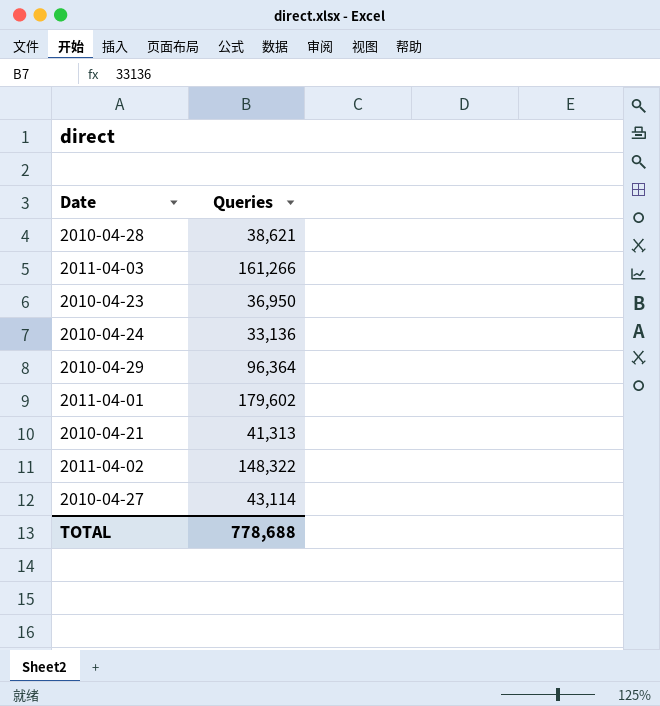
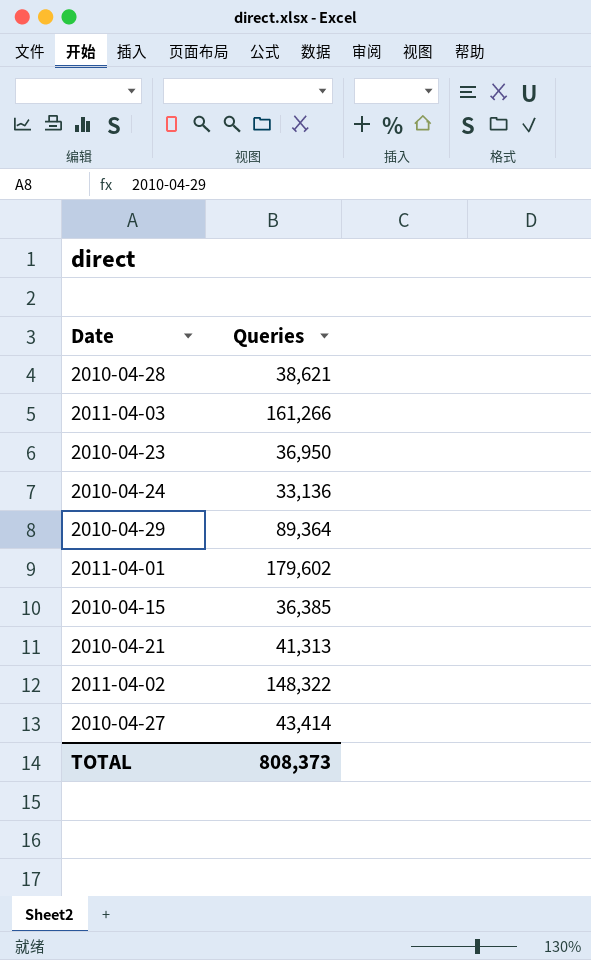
2010-04-29 | Queries: 96,364 -> 89,364
row 2010-04-15: none -> 36,385
2010-04-27 | Queries: 43,114 -> 43,414
TOTAL | Queries: 778,688 -> 808,373

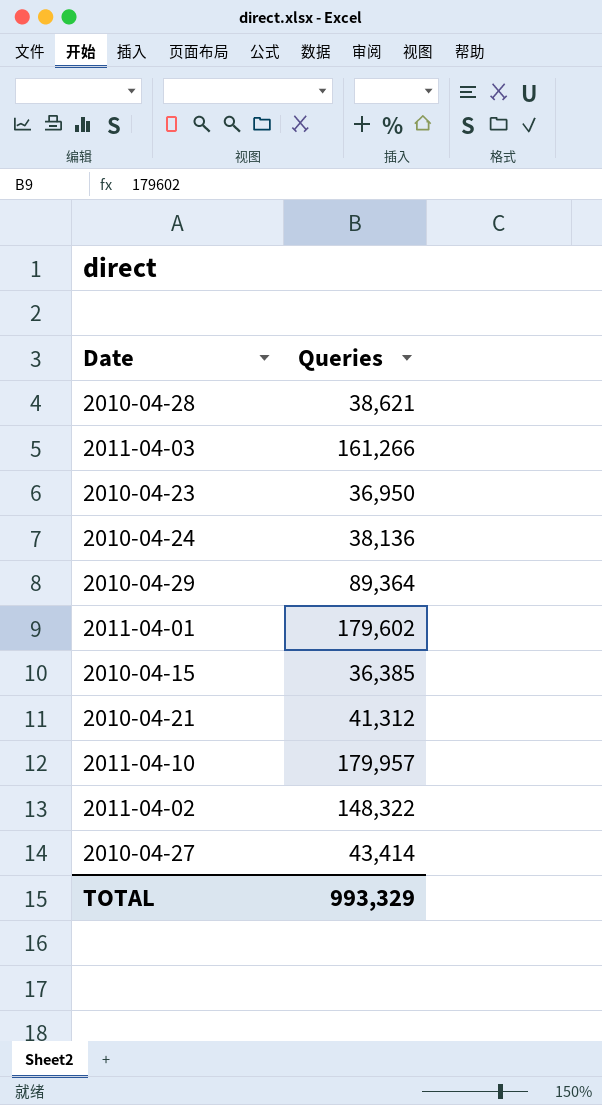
2010-04-24 | Queries: 33,136 -> 38,136
2010-04-21 | Queries: 41,313 -> 41,312
row 2011-04-10: none -> 179,957
TOTAL | Queries: 808,373 -> 993,329

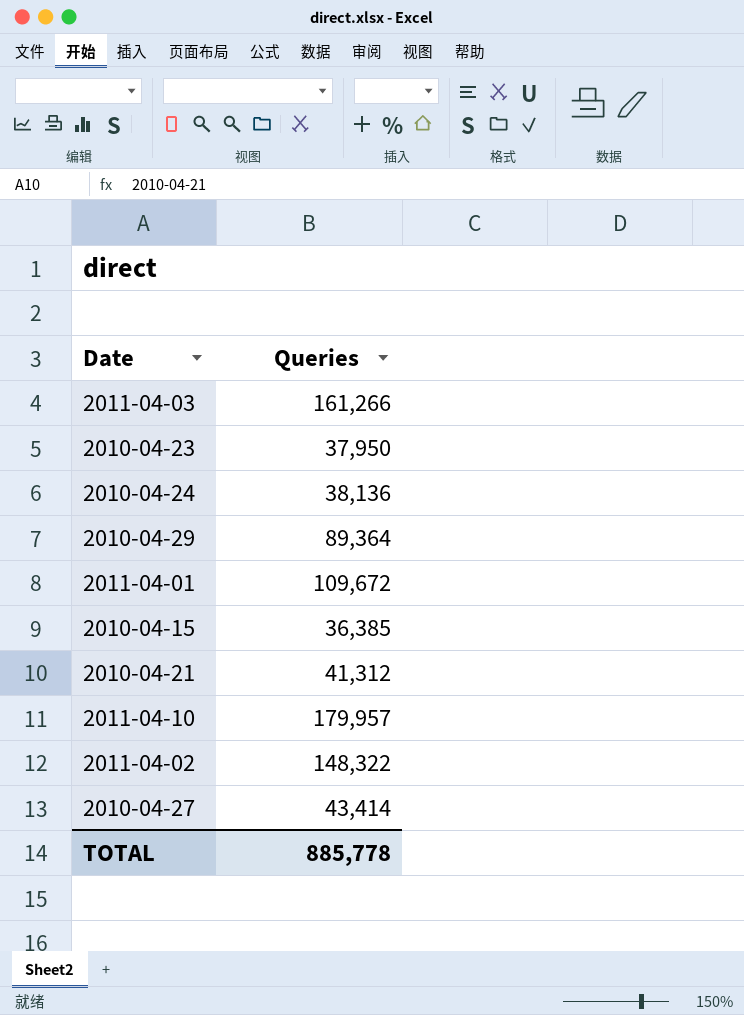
row 2010-04-28: 38,621 -> none
2010-04-23 | Queries: 36,950 -> 37,950
2011-04-01 | Queries: 179,602 -> 109,672
TOTAL | Queries: 993,329 -> 885,778

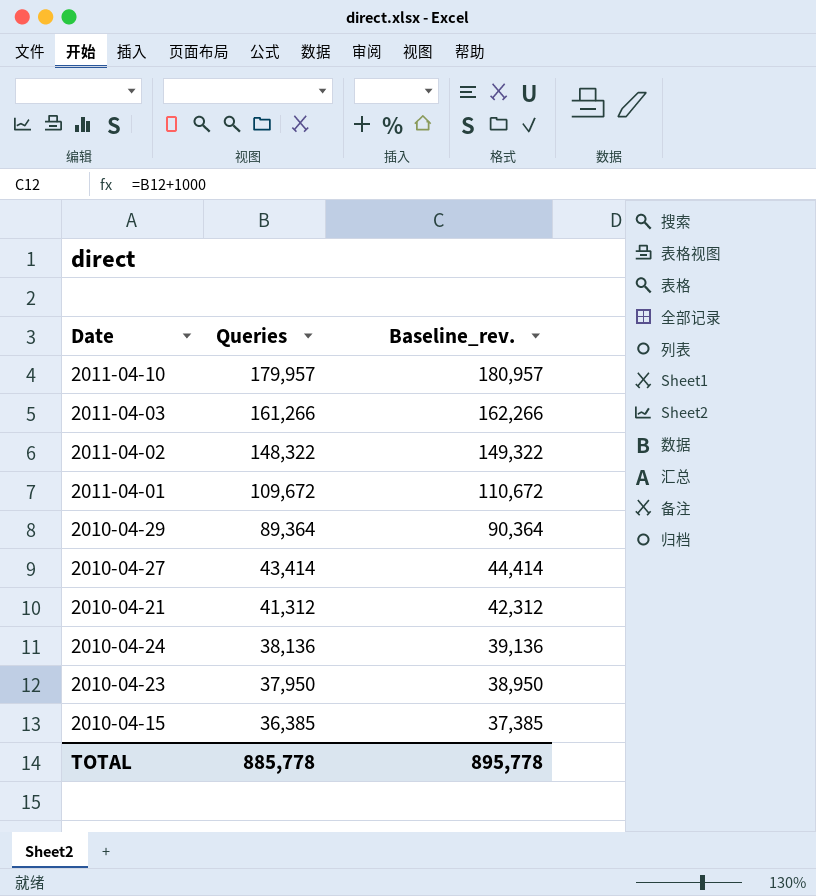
row order: none -> Queries descending
column Baseline_rev. | formula: none -> [Queries] + 1000

